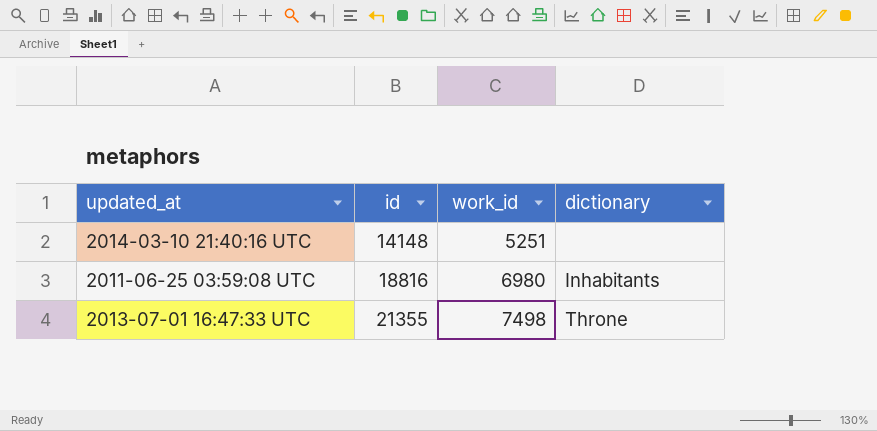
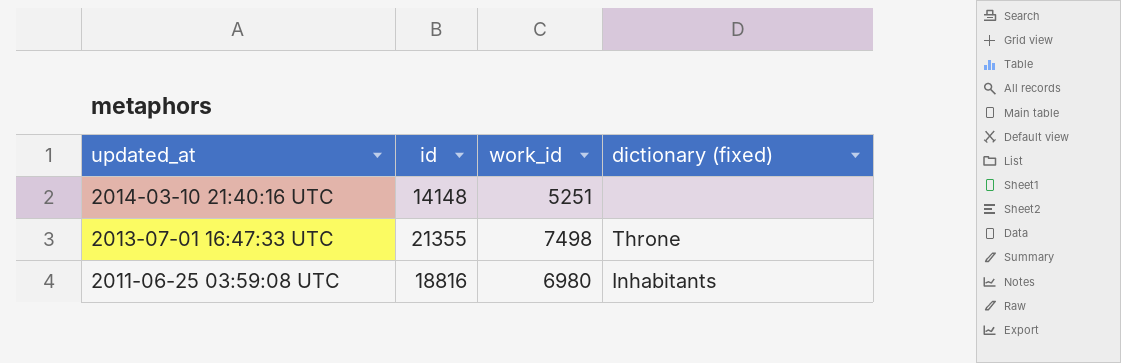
row order: id ascending -> updated_at descending
column name: dictionary -> dictionary (fixed)

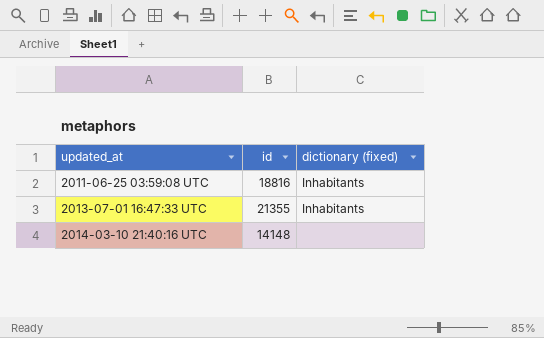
row order: updated_at descending -> updated_at ascending
column work_id | position: 3 -> none
2013-07-01 16:47:33 UTC | dictionary (fixed): Throne -> Inhabitants

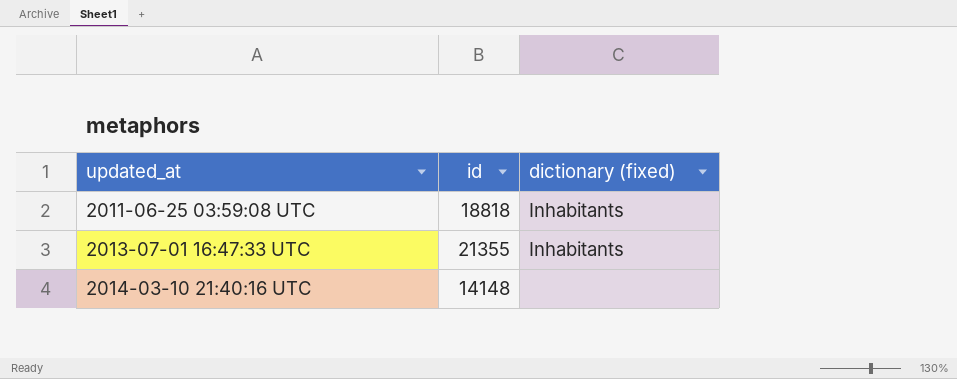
2011-06-25 03:59:08 UTC | id: 18816 -> 18818

